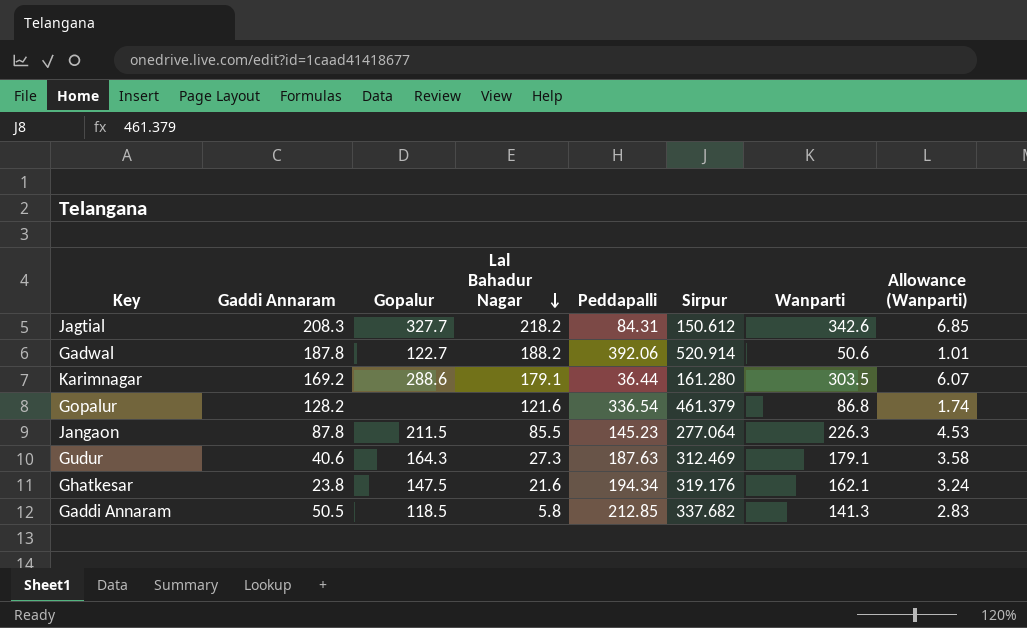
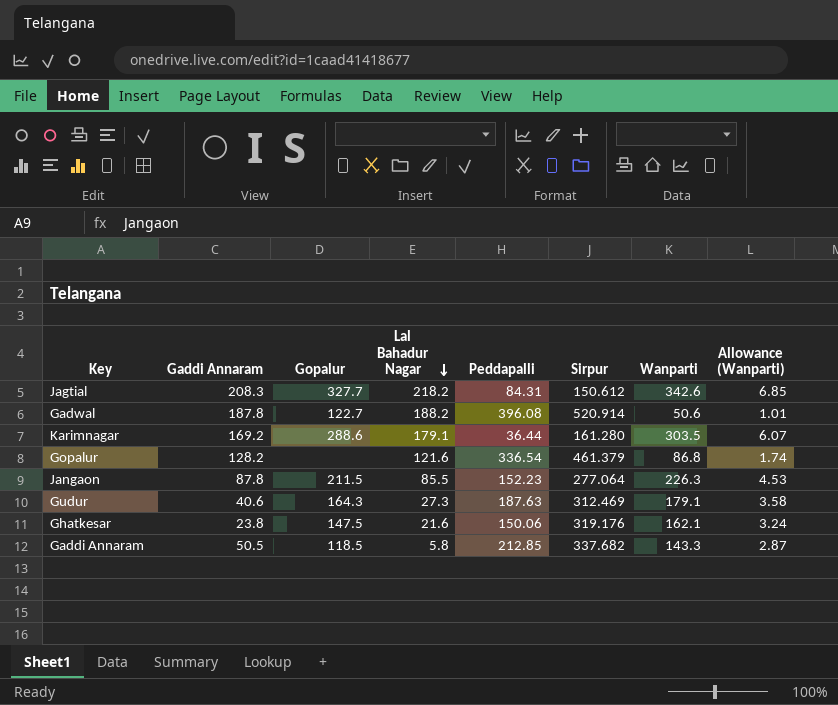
Gadwal | Peddapalli: 392.06 -> 396.08
Jangaon | Peddapalli: 145.23 -> 152.23
Ghatkesar | Peddapalli: 194.34 -> 150.06
Gaddi Annaram | Wanparti: 141.3 -> 143.3
Gaddi Annaram | Allowance (Wanparti): 2.83 -> 2.87

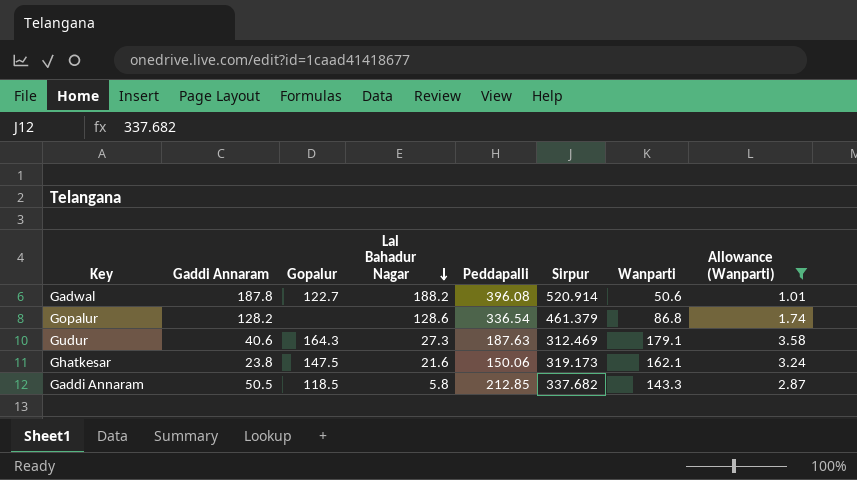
filter: none -> Allowance (Wanparti) <= 3.58
Gopalur | Lal Bahadur Nagar: 121.6 -> 128.6
Ghatkesar | Sirpur: 319.176 -> 319.173

